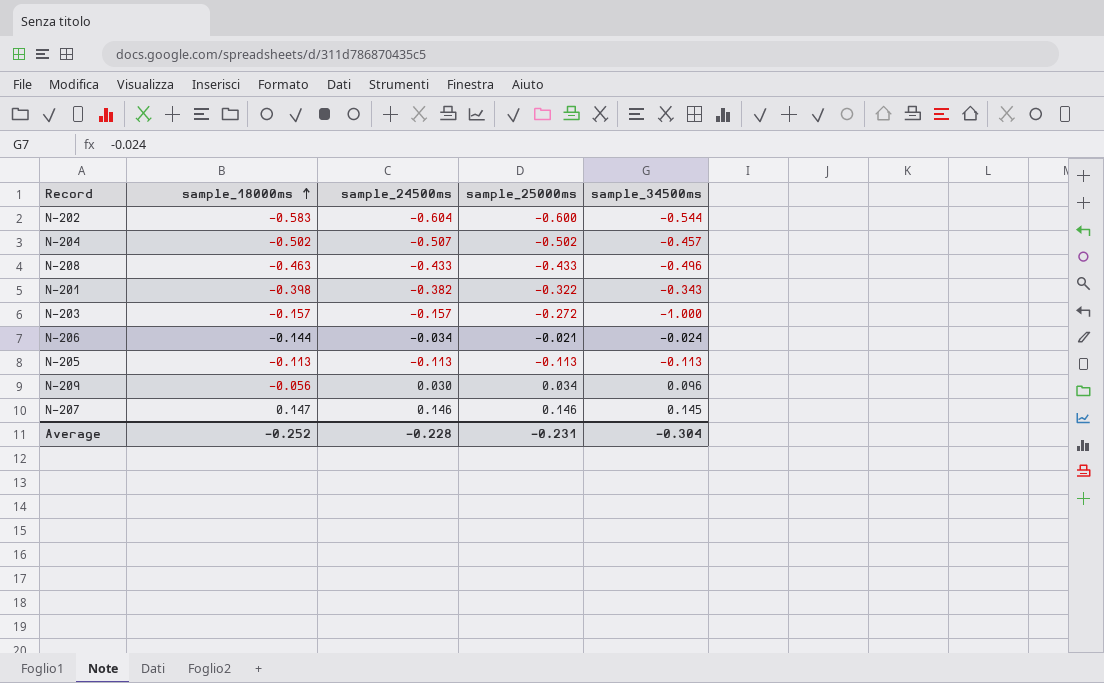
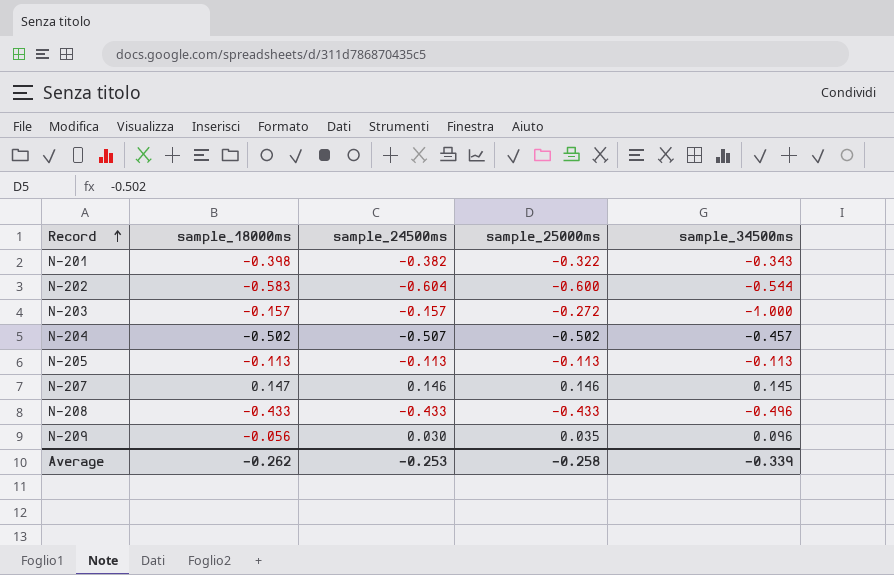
row order: sample_18000ms ascending -> Record ascending
row N-206: -0.144 | -0.034 | -0.021 | -0.024 -> none
N-208 | sample_18000ms: -0.463 -> -0.433
N-209 | sample_25000ms: 0.034 -> 0.035
Average | sample_18000ms: -0.252 -> -0.262
Average | sample_24500ms: -0.228 -> -0.253
Average | sample_25000ms: -0.231 -> -0.258
Average | sample_34500ms: -0.304 -> -0.339

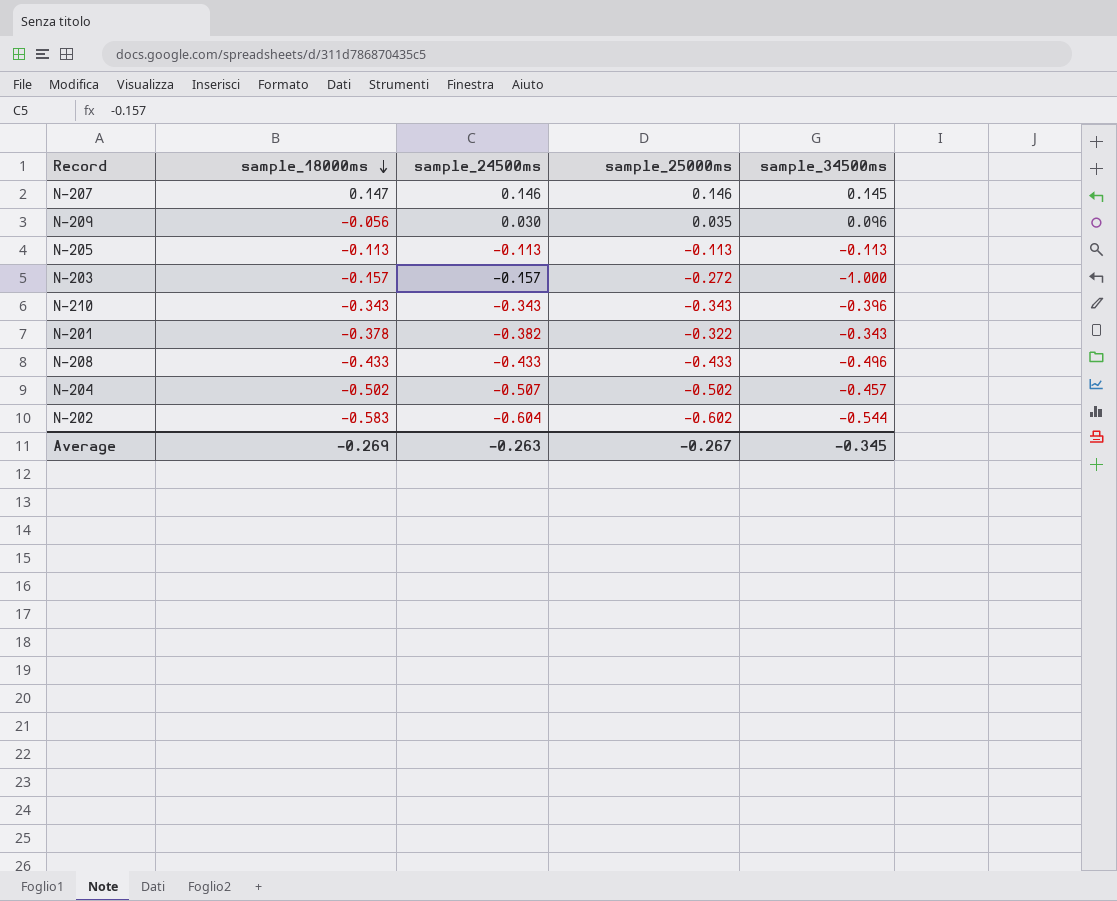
row order: Record ascending -> sample_18000ms descending
row N-210: none -> -0.343 | -0.343 | -0.343 | -0.396
N-201 | sample_18000ms: -0.398 -> -0.378
N-202 | sample_25000ms: -0.600 -> -0.602
Average | sample_18000ms: -0.262 -> -0.269
Average | sample_24500ms: -0.253 -> -0.263
Average | sample_25000ms: -0.258 -> -0.267
Average | sample_34500ms: -0.339 -> -0.345

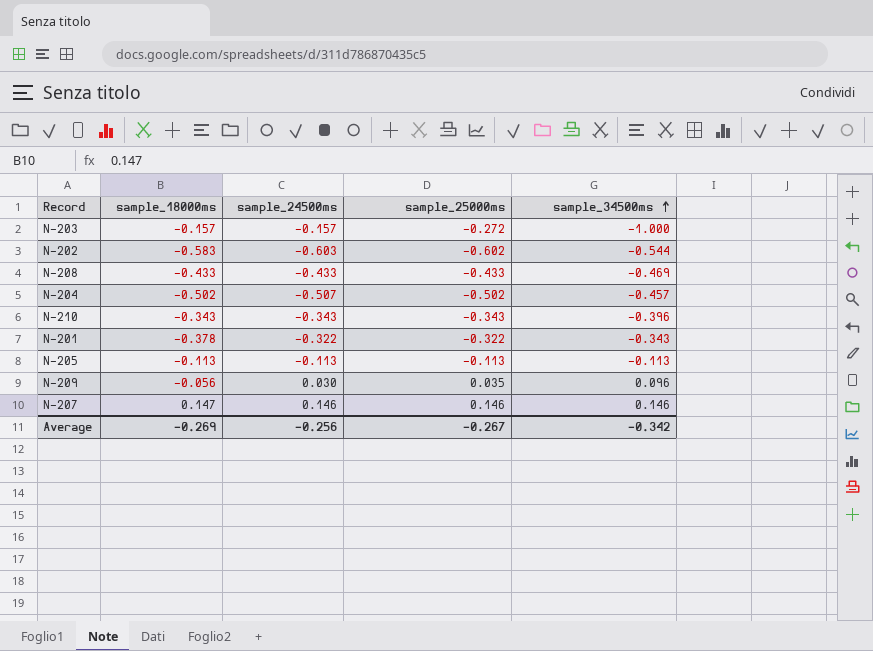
row order: sample_18000ms descending -> sample_34500ms ascending
N-202 | sample_24500ms: -0.604 -> -0.603
N-208 | sample_34500ms: -0.496 -> -0.469
N-201 | sample_24500ms: -0.382 -> -0.322
N-207 | sample_34500ms: 0.145 -> 0.146
Average | sample_24500ms: -0.263 -> -0.256
Average | sample_34500ms: -0.345 -> -0.342

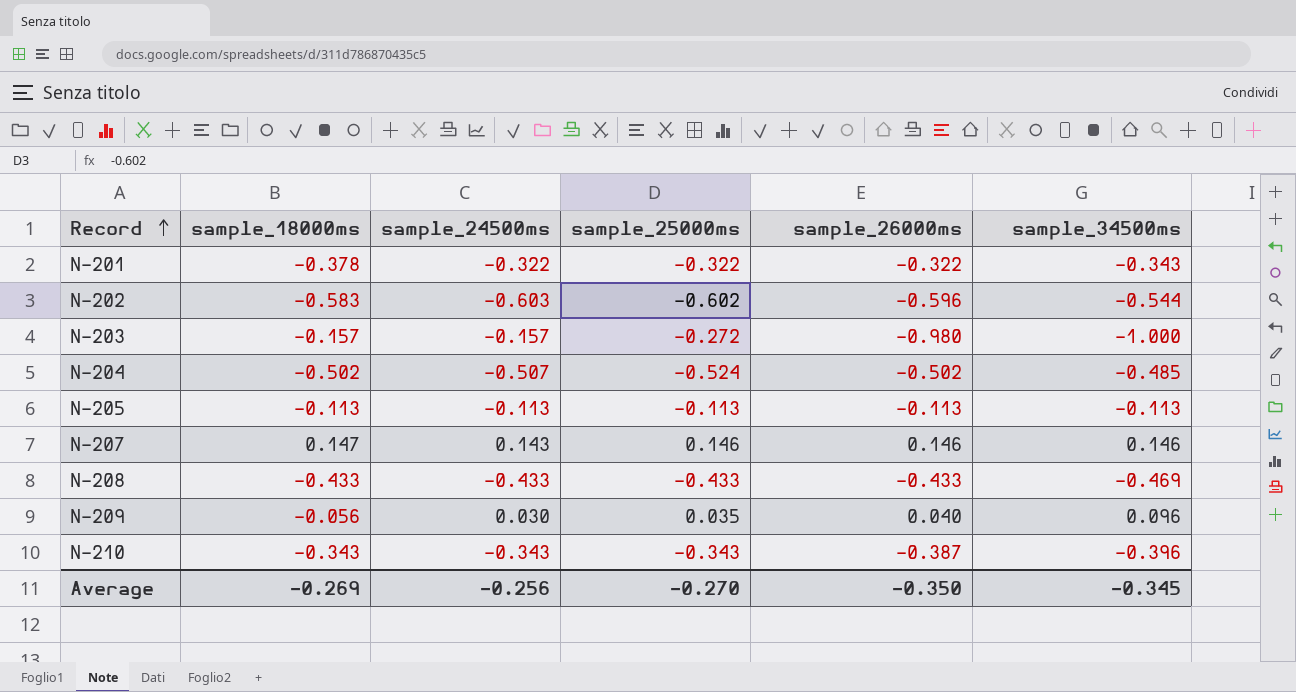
row order: sample_34500ms ascending -> Record ascending
column sample_26000ms | position: none -> 5
N-204 | sample_25000ms: -0.502 -> -0.524
N-204 | sample_34500ms: -0.457 -> -0.485
N-207 | sample_24500ms: 0.146 -> 0.143
Average | sample_25000ms: -0.267 -> -0.270
Average | sample_34500ms: -0.342 -> -0.345

